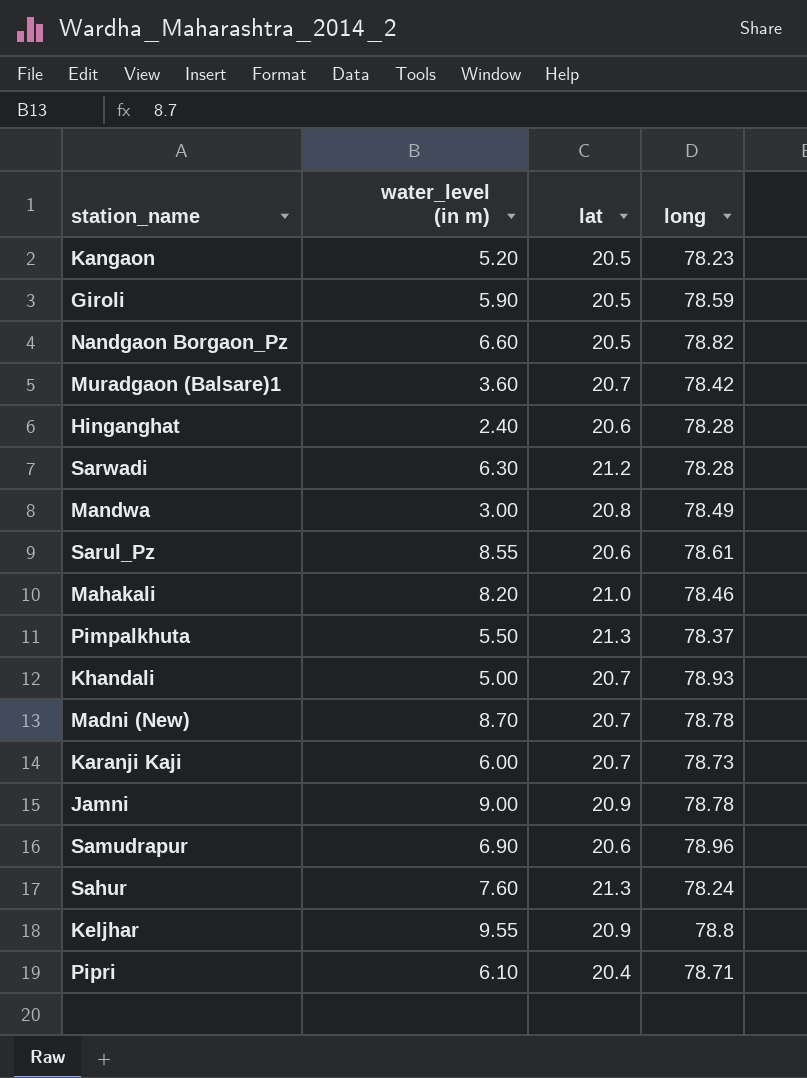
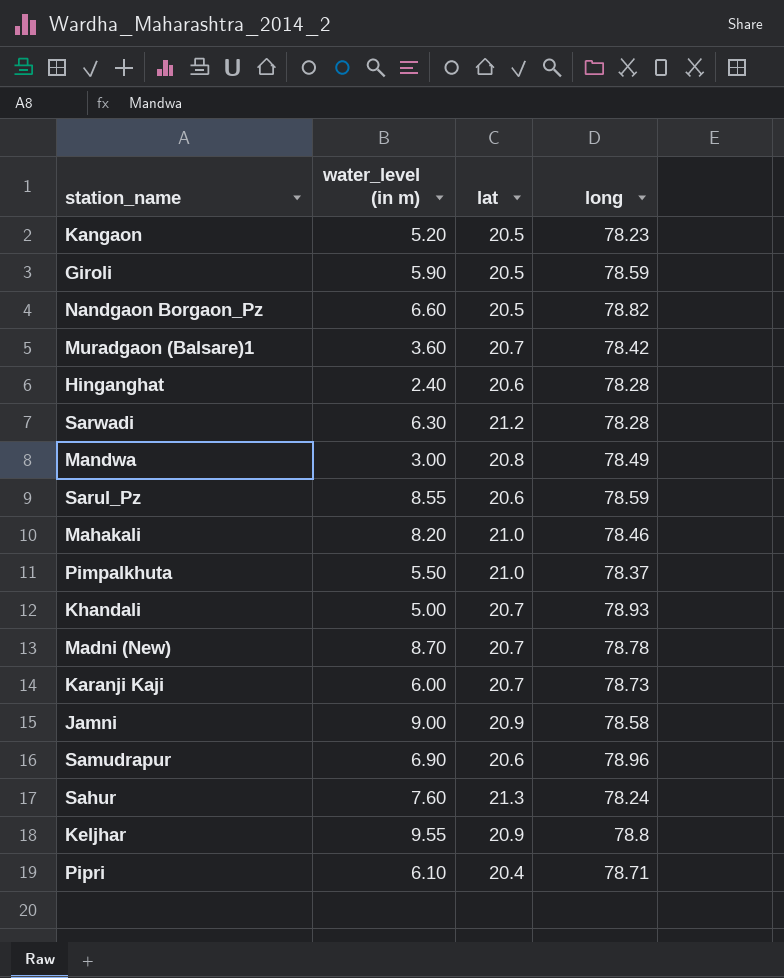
Sarul_Pz | long: 78.61 -> 78.59
Pimpalkhuta | lat: 21.3 -> 21.0
Jamni | long: 78.78 -> 78.58

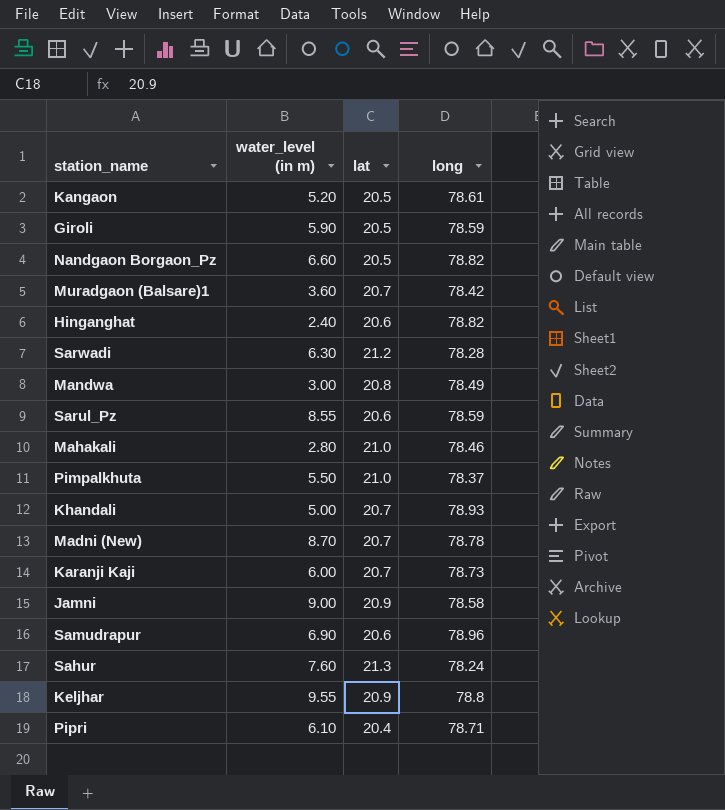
Kangaon | long: 78.23 -> 78.61
Hinganghat | long: 78.28 -> 78.82
Mahakali | water_level (in m): 8.20 -> 2.80

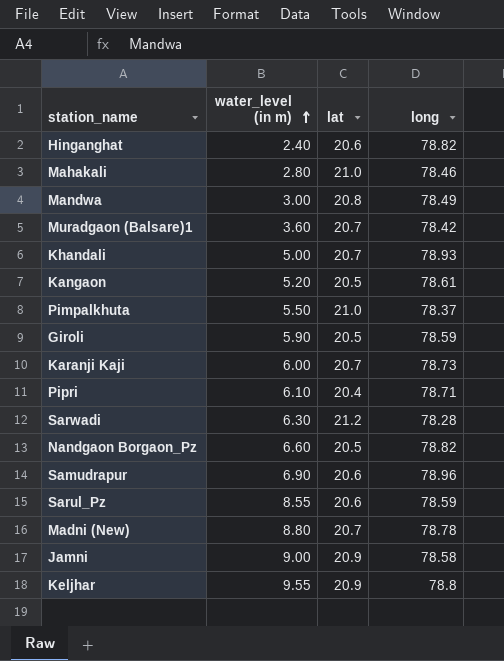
row order: none -> water_level (in m) ascending
row Sahur: 7.60 | 21.3 | 78.24 -> none
Madni (New) | water_level (in m): 8.70 -> 8.80

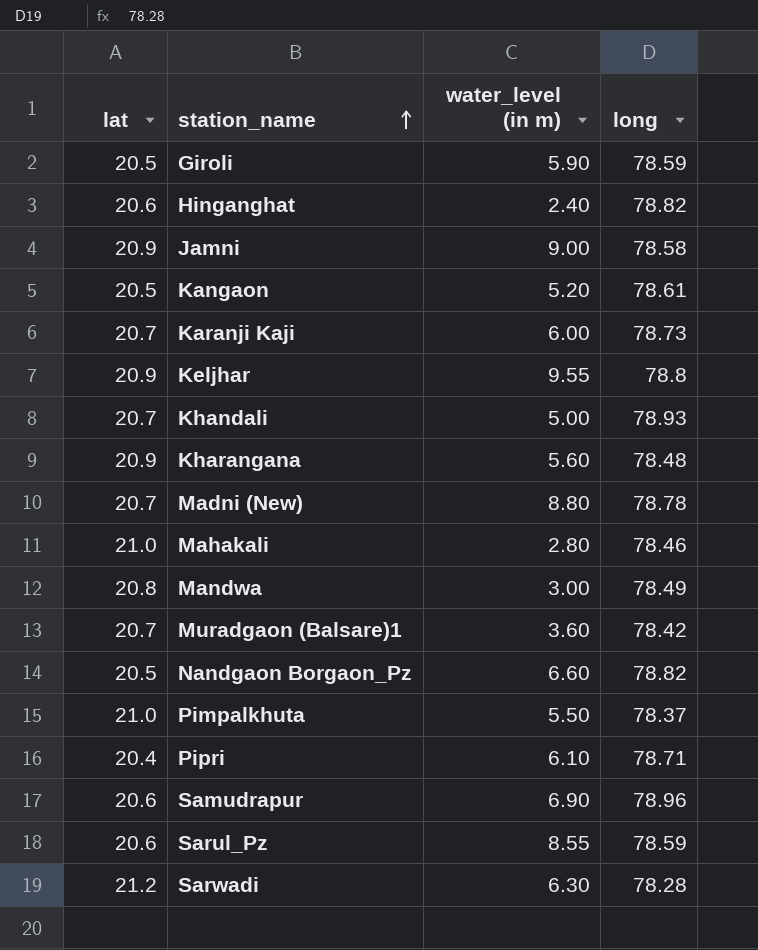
row order: water_level (in m) ascending -> station_name ascending
column lat | position: 3 -> 1
row Kharangana: none -> 20.9 | 5.60 | 78.48

